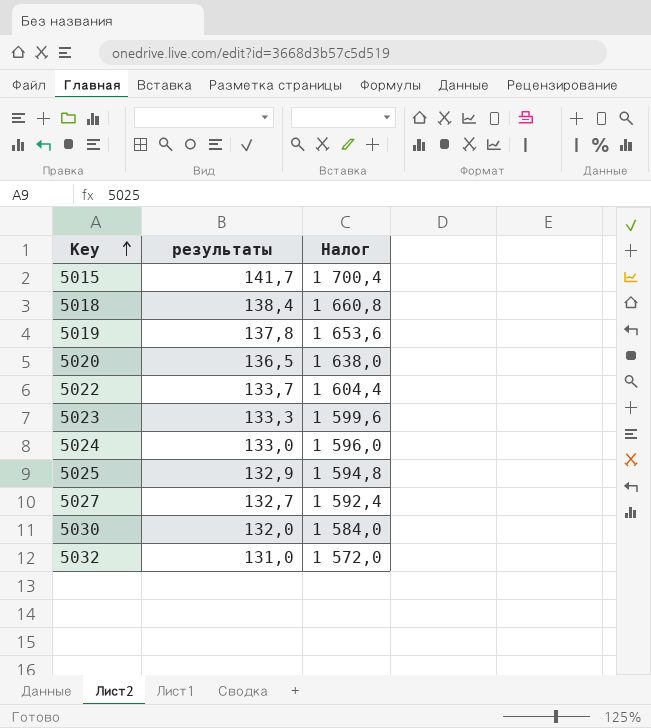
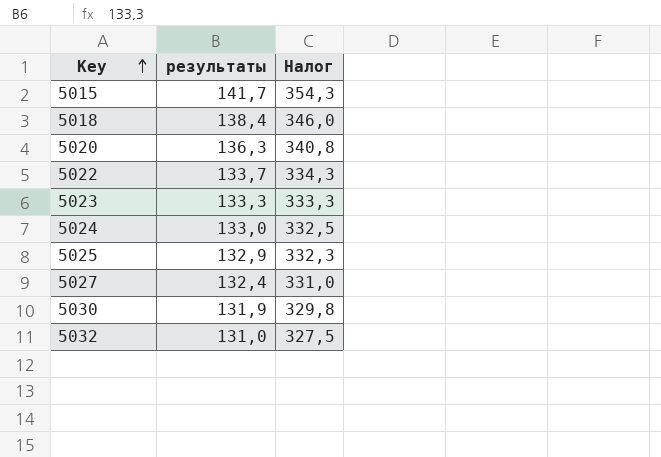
column Налог | formula: [результаты] * 12 -> [результаты] * 2,5
row 5019: 137,8 | 1 653,6 -> none
5020 | результаты: 136,5 -> 136,3
5027 | результаты: 132,7 -> 132,4
5030 | результаты: 132,0 -> 131,9

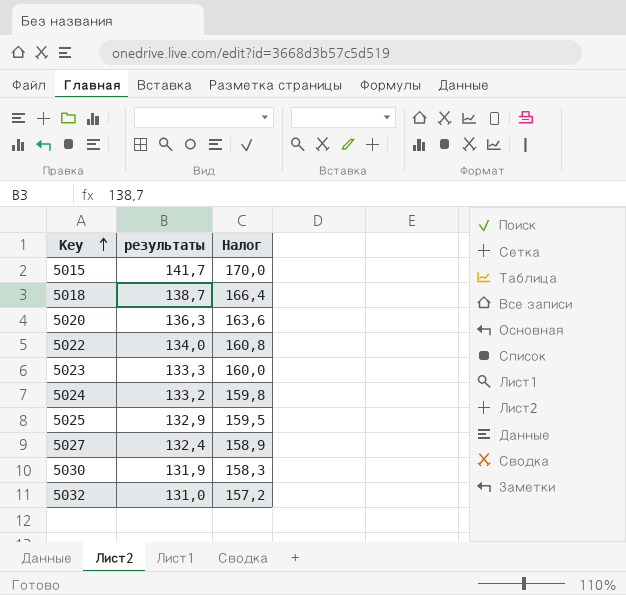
column Налог | formula: [результаты] * 2,5 -> [результаты] * 1,2
5018 | результаты: 138,4 -> 138,7
5022 | результаты: 133,7 -> 134,0
5024 | результаты: 133,0 -> 133,2

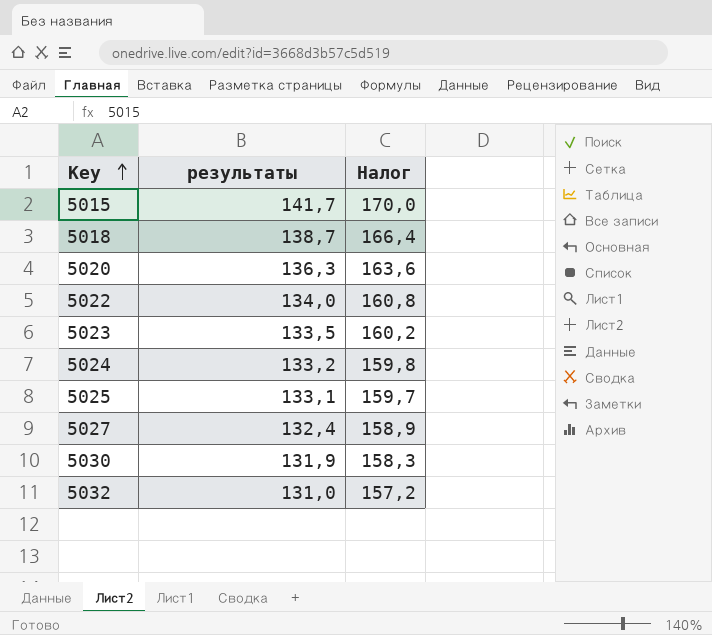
5023 | результаты: 133,3 -> 133,5
5023 | Налог: 160,0 -> 160,2
5025 | результаты: 132,9 -> 133,1
5025 | Налог: 159,5 -> 159,7

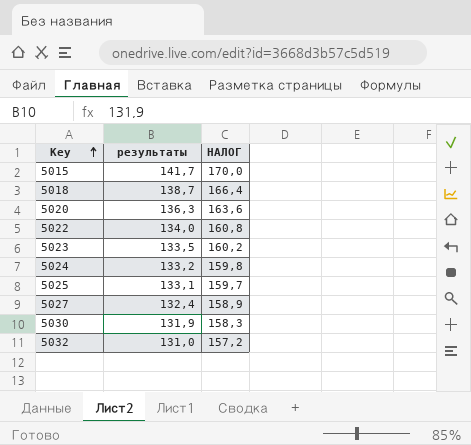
column name: Налог -> НАЛОГ

